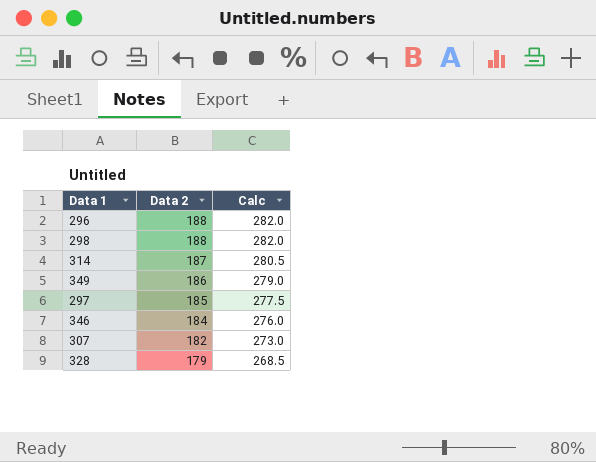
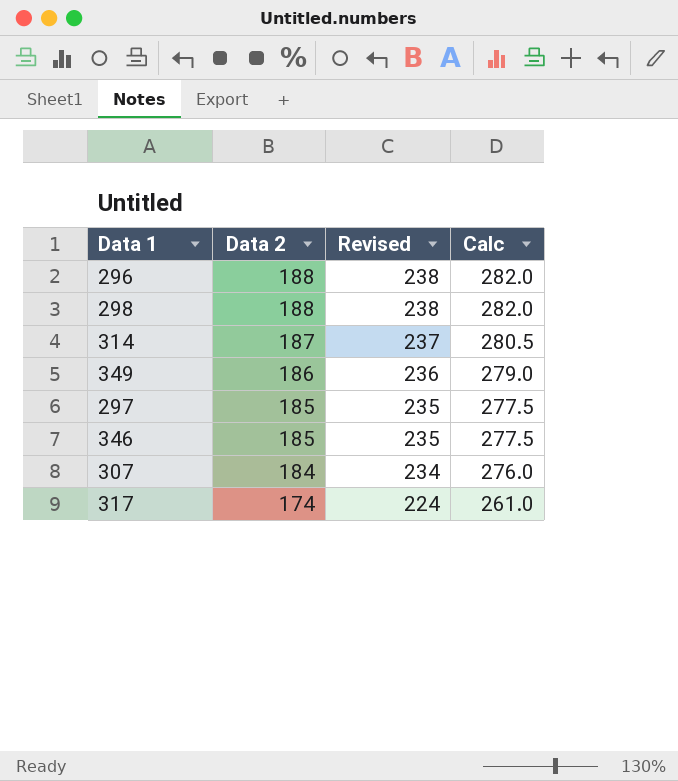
column Revised | formula: none -> [Data 2] + 50
row 328: 179 | 268.5 -> none
346 | Data 2: 184 -> 185
346 | Calc: 276.0 -> 277.5
307 | Data 2: 182 -> 184
307 | Calc: 273.0 -> 276.0
row 317: none -> 174 | 224 | 261.0

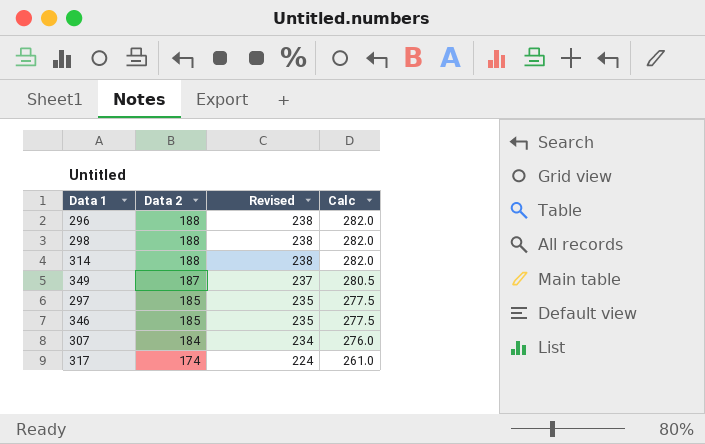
314 | Data 2: 187 -> 188
314 | Revised: 237 -> 238
314 | Calc: 280.5 -> 282.0
349 | Data 2: 186 -> 187
349 | Revised: 236 -> 237
349 | Calc: 279.0 -> 280.5

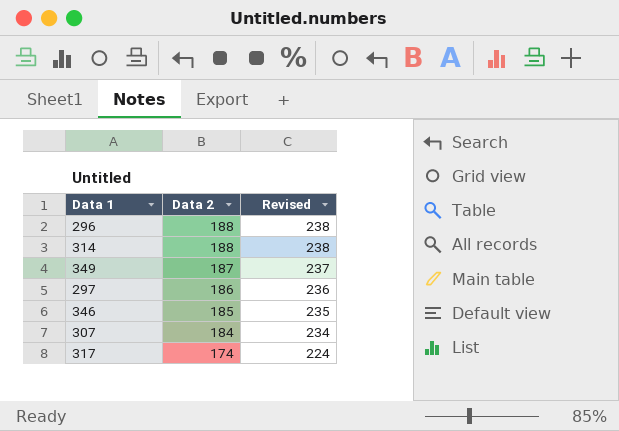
column Calc | formula: [Data 2] * 1.5 -> none
row 298: 188 | 238 | 282.0 -> none
297 | Data 2: 185 -> 186
297 | Revised: 235 -> 236

